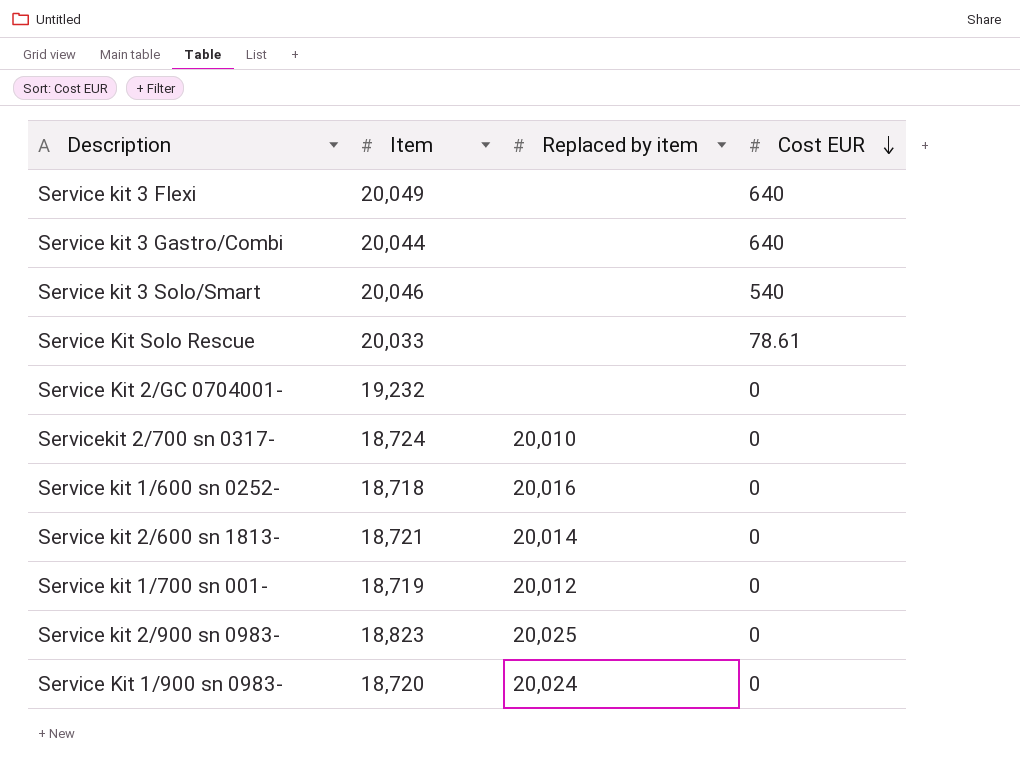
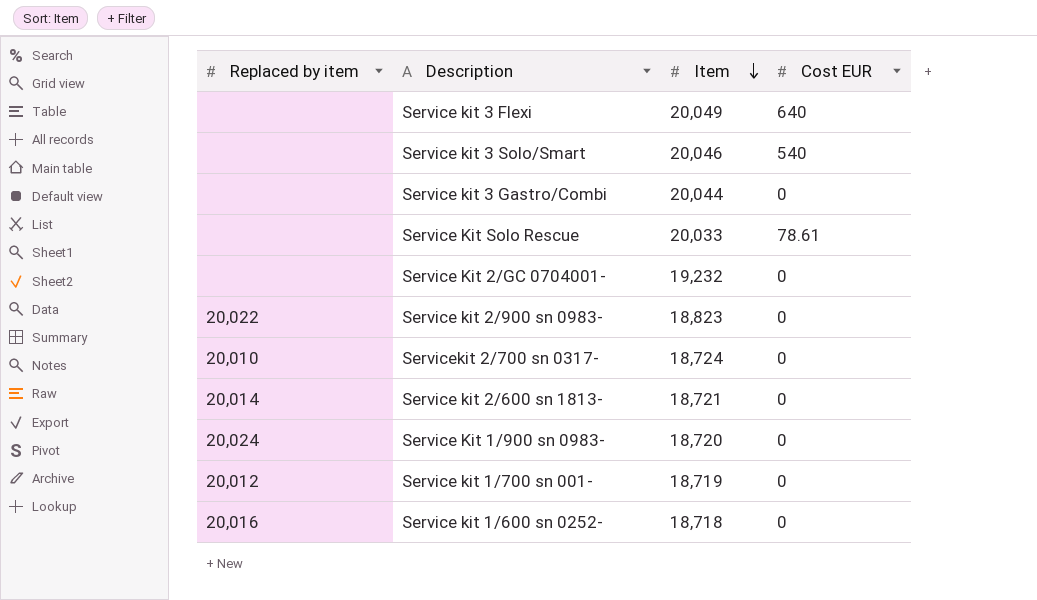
row order: Cost EUR descending -> Item descending
column Replaced by item | position: 3 -> 1
Service kit 3 Gastro/Combi | Cost EUR: 640 -> 0
Service kit 2/900 sn 0983- | Replaced by item: 20,025 -> 20,022

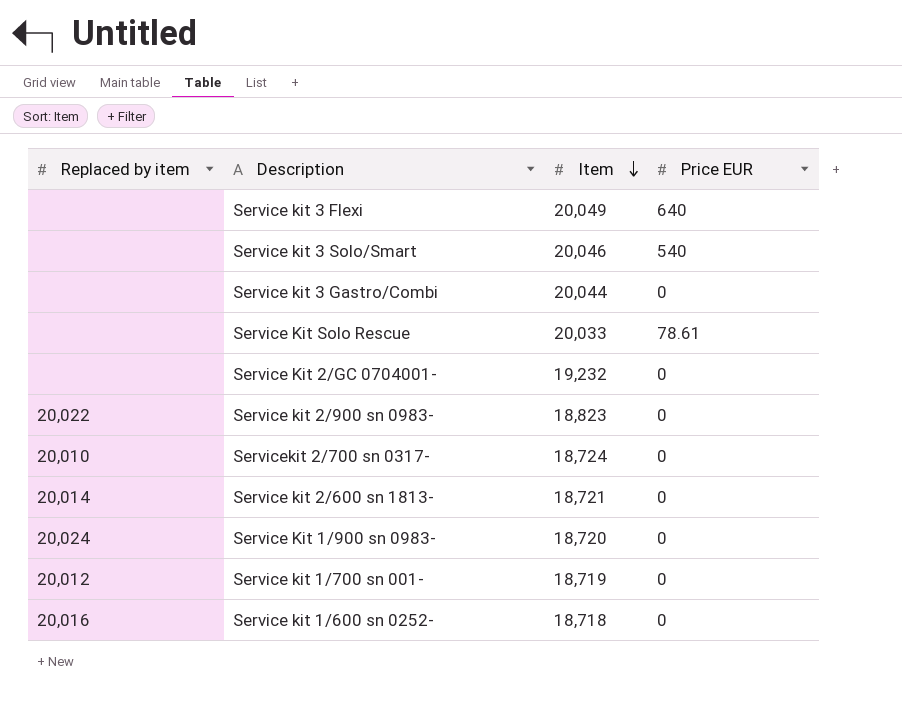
column name: Cost EUR -> Price EUR

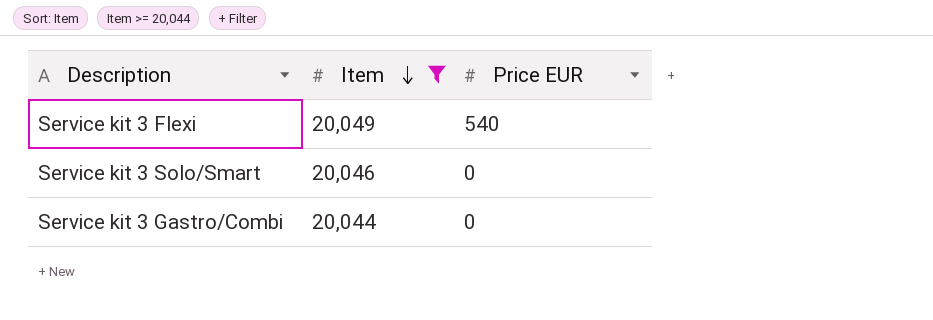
filter: none -> Item >= 20,044
column Replaced by item | position: 1 -> none
Service kit 3 Flexi | Price EUR: 640 -> 540
Service kit 3 Solo/Smart | Price EUR: 540 -> 0

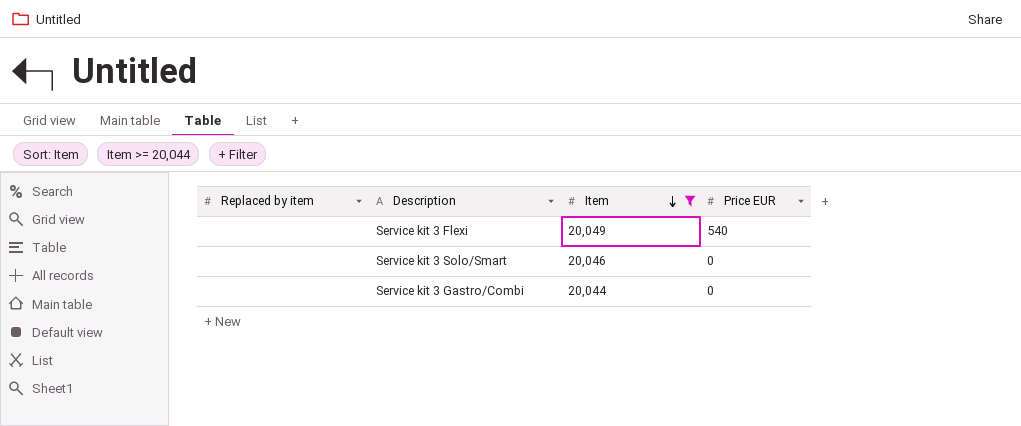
column Replaced by item | position: none -> 1

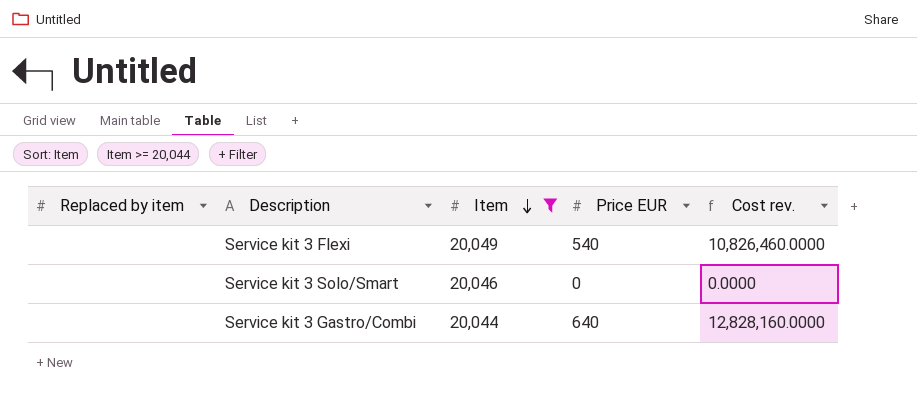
column Cost rev. | formula: none -> [Item] * [Price EUR]
Service kit 3 Gastro/Combi | Price EUR: 0 -> 640

